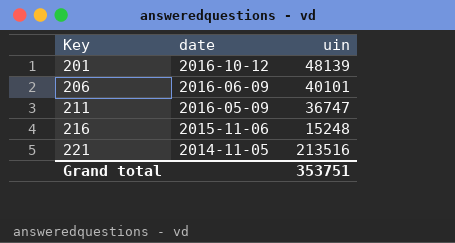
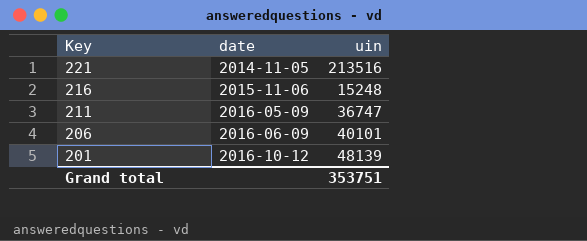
row order: Key ascending -> Key descending

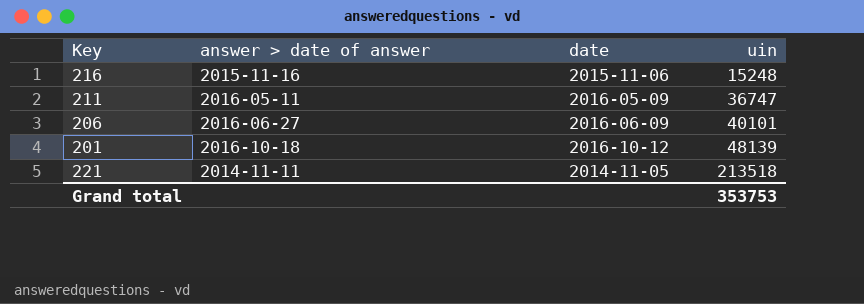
row order: Key descending -> uin ascending
column answer > date of answer | position: none -> 2
221 | uin: 213516 -> 213518
Grand total | uin: 353751 -> 353753

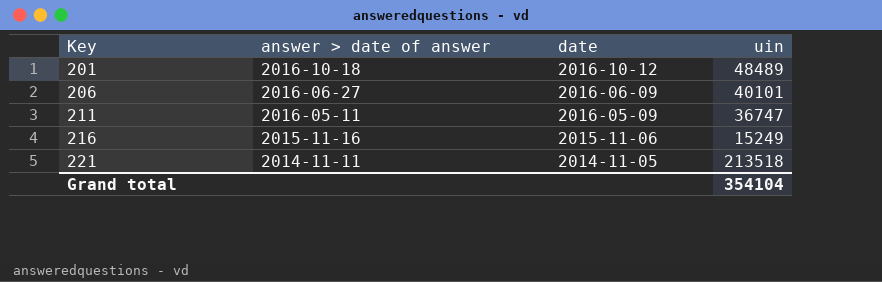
row order: uin ascending -> Key ascending
201 | uin: 48139 -> 48489
216 | uin: 15248 -> 15249
Grand total | uin: 353753 -> 354104

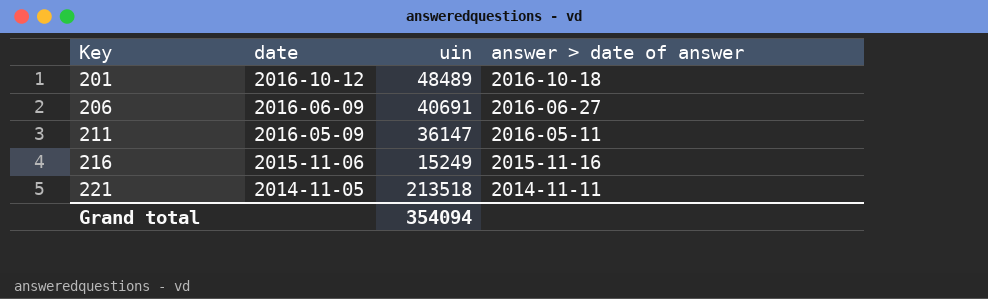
column answer > date of answer | position: 2 -> 4
206 | uin: 40101 -> 40691
211 | uin: 36747 -> 36147
Grand total | uin: 354104 -> 354094

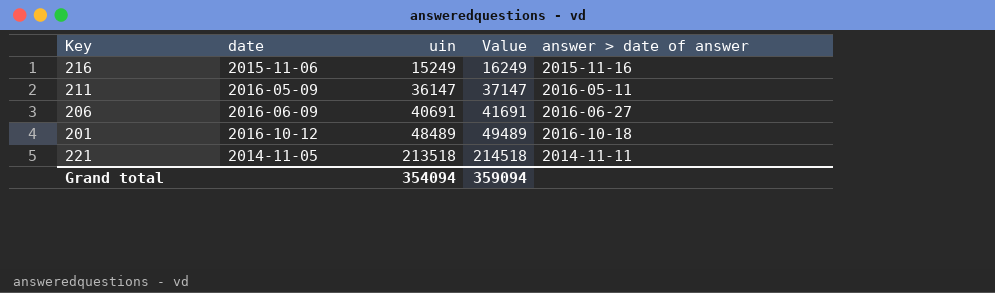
row order: Key ascending -> uin ascending
column Value | formula: none -> [uin] + 1000

